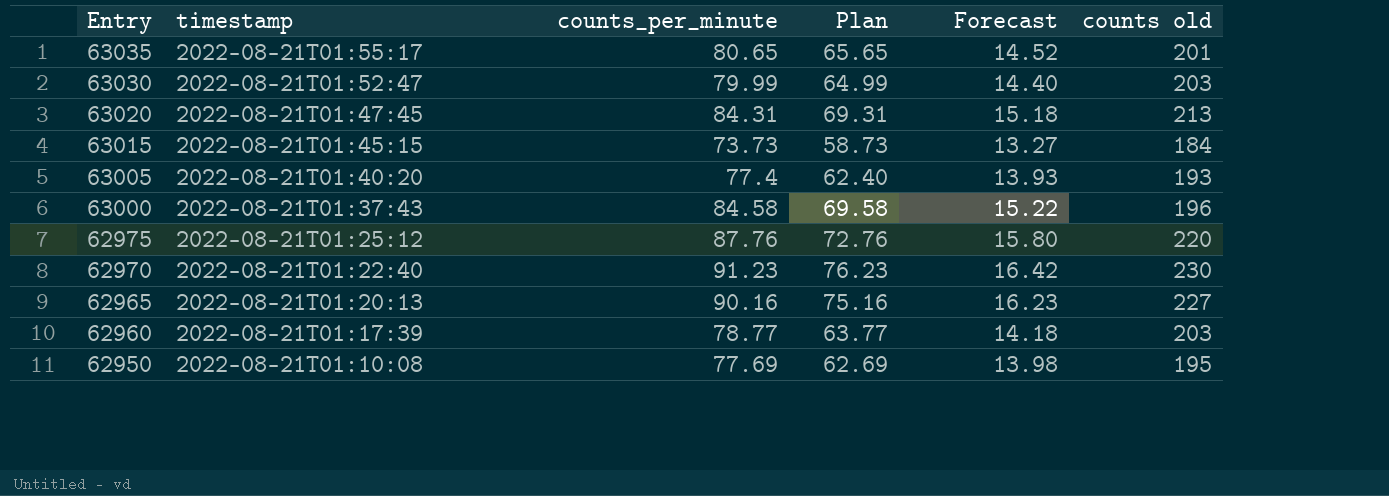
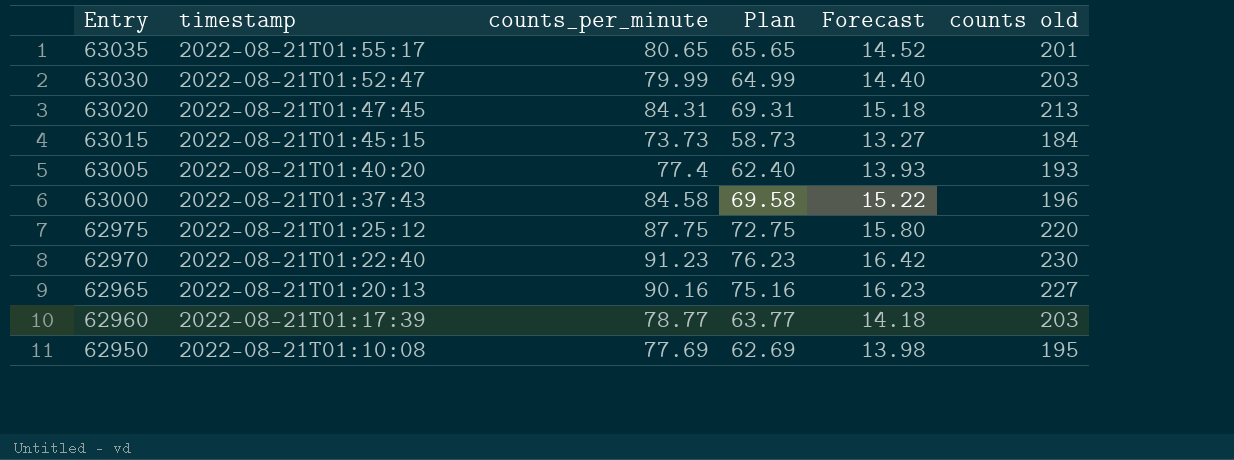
62975 | counts_per_minute: 87.76 -> 87.75
62975 | Plan: 72.76 -> 72.75

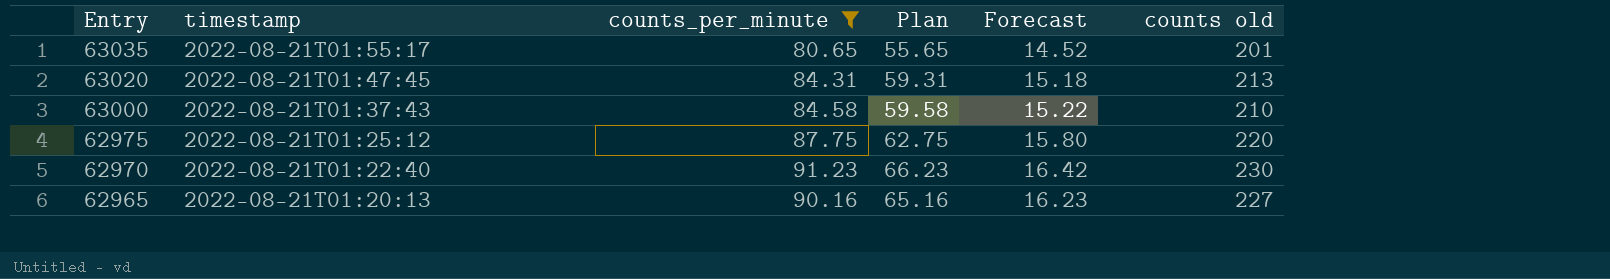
filter: none -> counts_per_minute >= 80.65
column Plan | formula: [counts_per_minute] - 15 -> [counts_per_minute] - 25
63000 | counts old: 196 -> 210

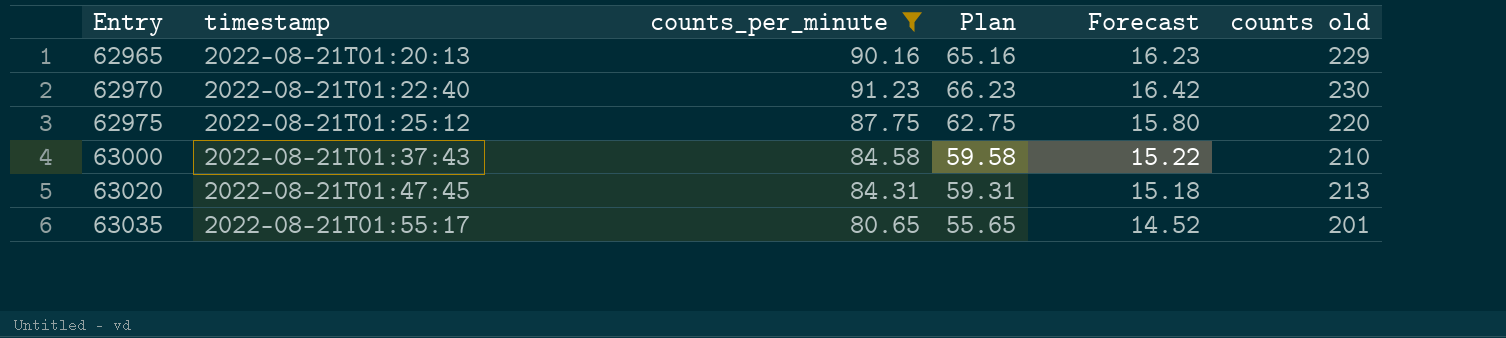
row order: Entry descending -> Entry ascending
62965 | counts old: 227 -> 229

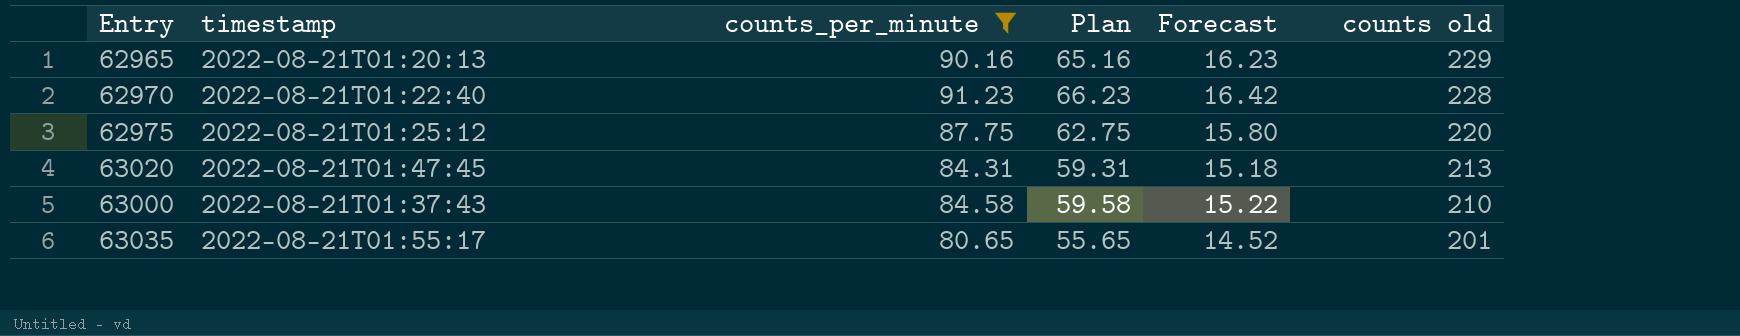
row order: Entry ascending -> counts old descending
62970 | counts old: 230 -> 228

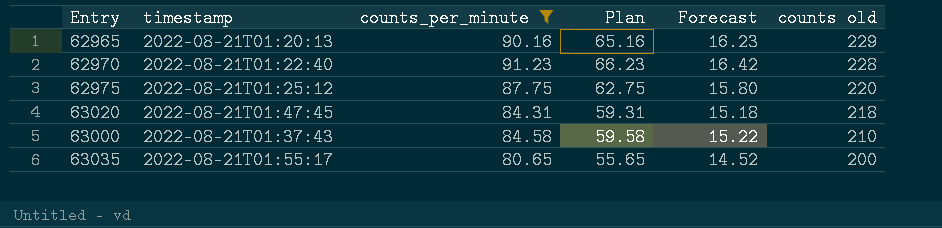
63020 | counts old: 213 -> 218
63035 | counts old: 201 -> 200

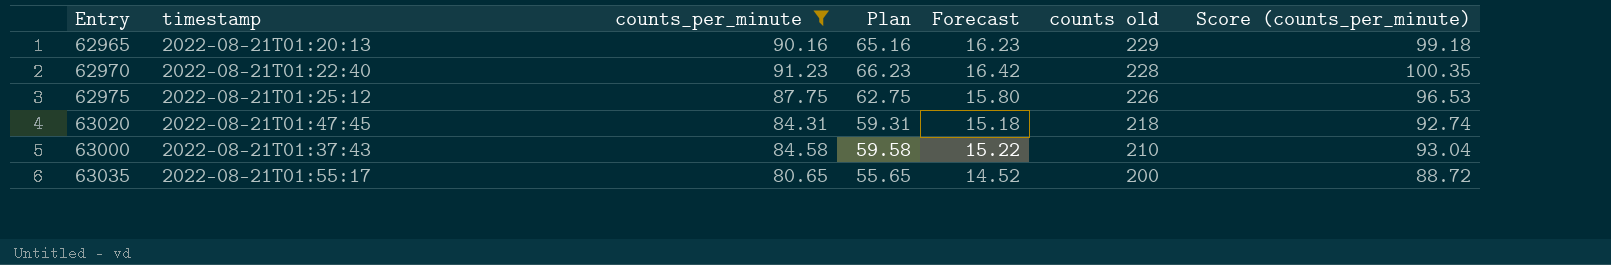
column Score (counts_per_minute) | formula: none -> [counts_per_minute] * 1.1
62975 | counts old: 220 -> 226

